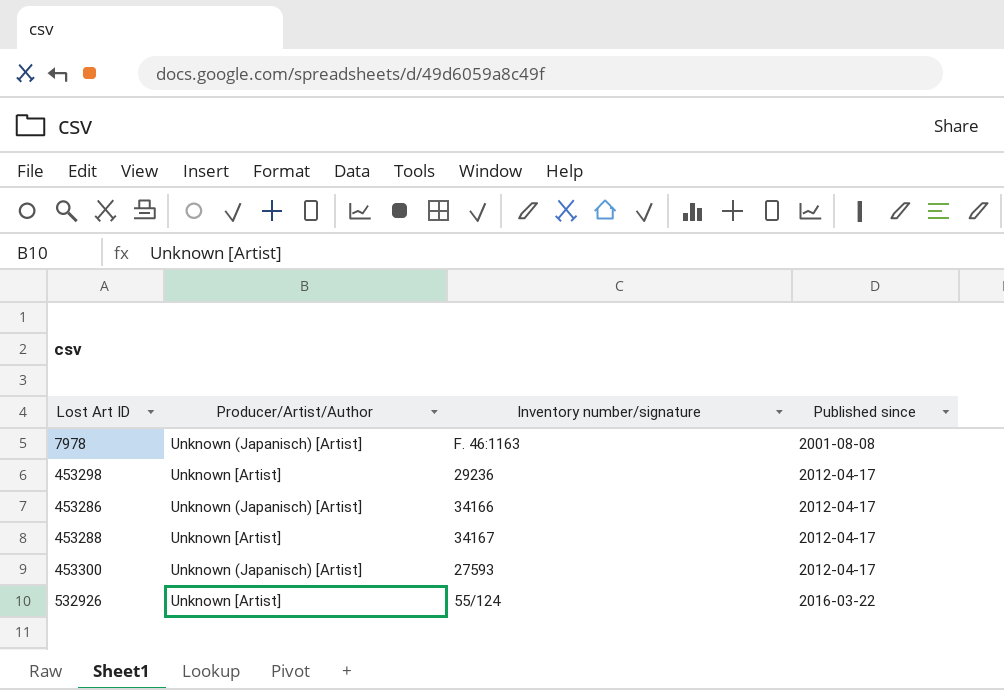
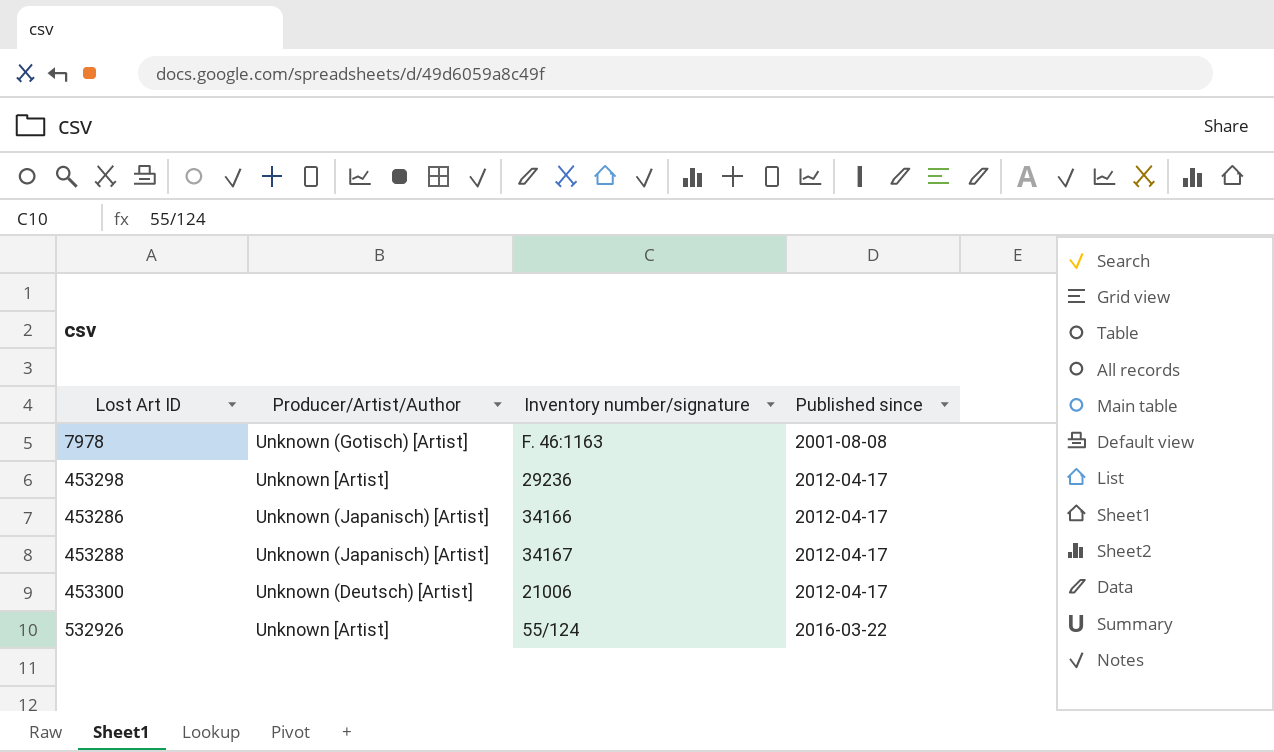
7978 | Producer/Artist/Author: Unknown (Japanisch) [Artist] -> Unknown (Gotisch) [Artist]
453288 | Producer/Artist/Author: Unknown [Artist] -> Unknown (Japanisch) [Artist]
453300 | Producer/Artist/Author: Unknown (Japanisch) [Artist] -> Unknown (Deutsch) [Artist]
453300 | Inventory number/signature: 27593 -> 21006

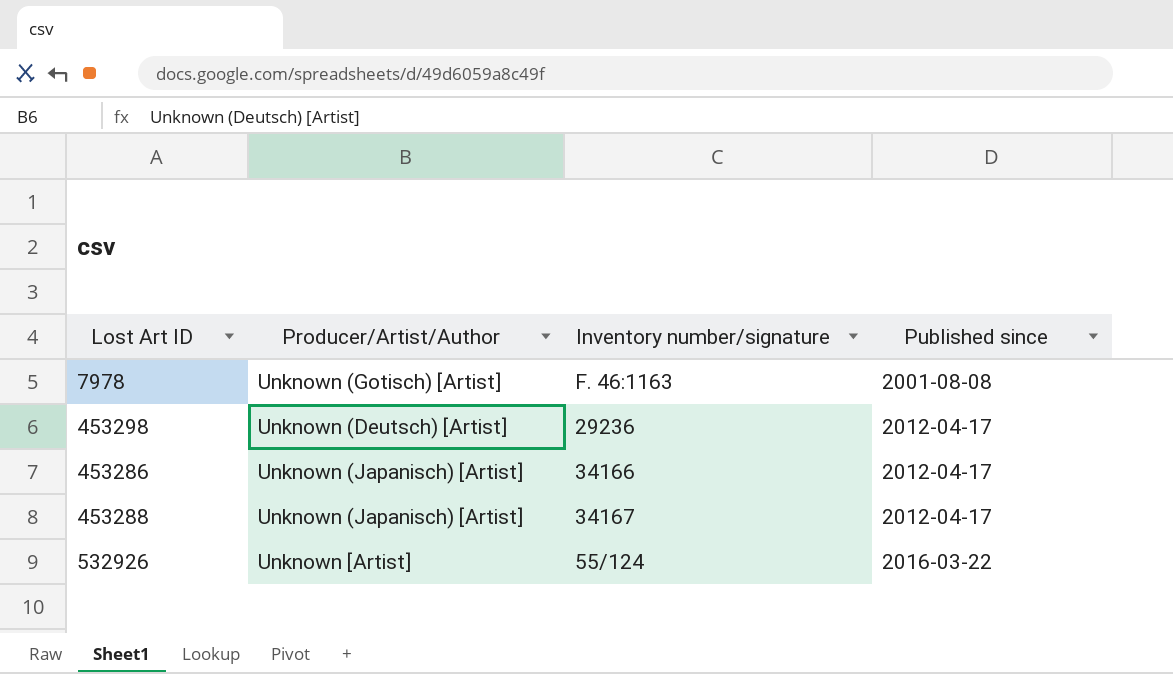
row 453300: Unknown (Deutsch) [Artist] | 21006 | 2012-04-17 -> none
453298 | Producer/Artist/Author: Unknown [Artist] -> Unknown (Deutsch) [Artist]

